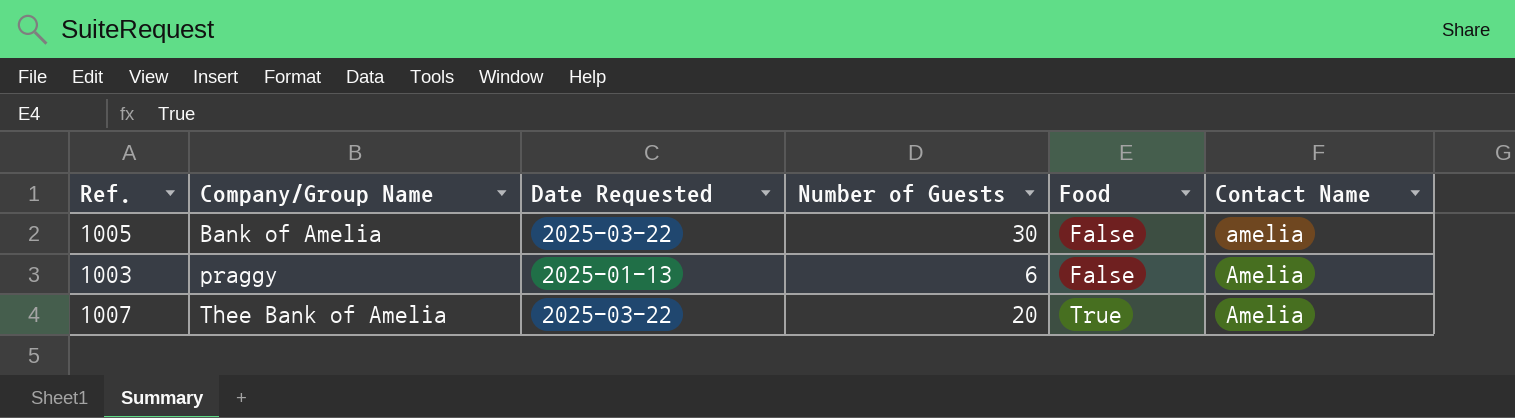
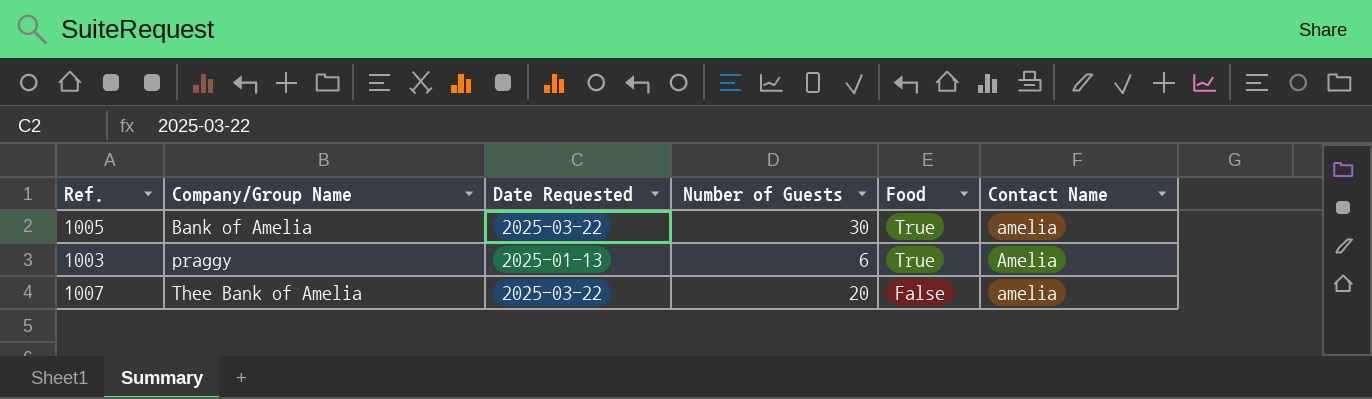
1005 | Food: False -> True
1003 | Food: False -> True
1007 | Food: True -> False
1007 | Contact Name: Amelia -> amelia

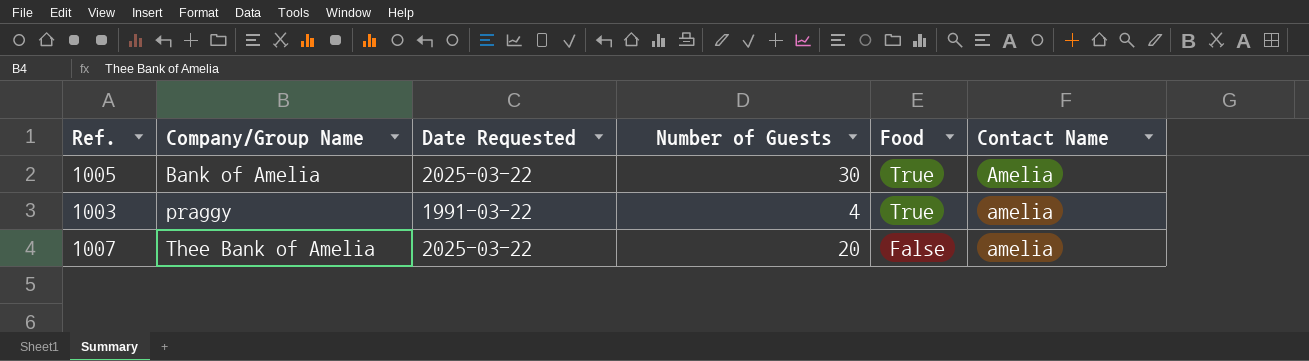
1005 | Contact Name: amelia -> Amelia
1003 | Date Requested: 2025-01-13 -> 1991-03-22
1003 | Number of Guests: 6 -> 4
1003 | Contact Name: Amelia -> amelia

